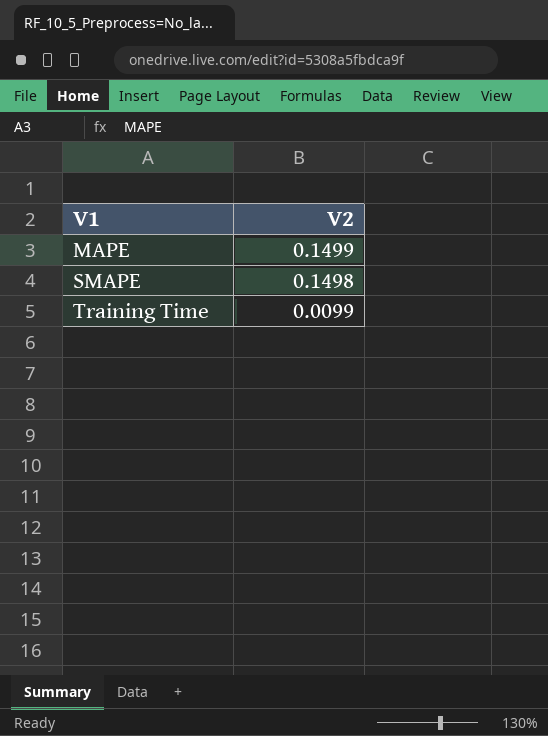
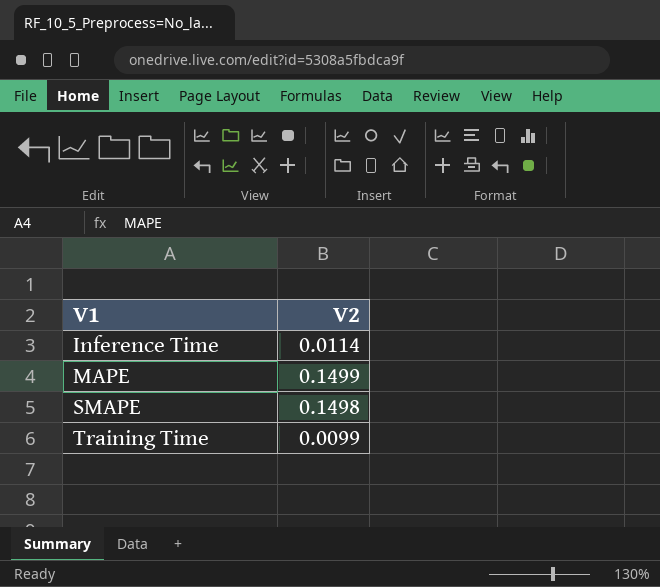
row Inference Time: none -> 0.0114

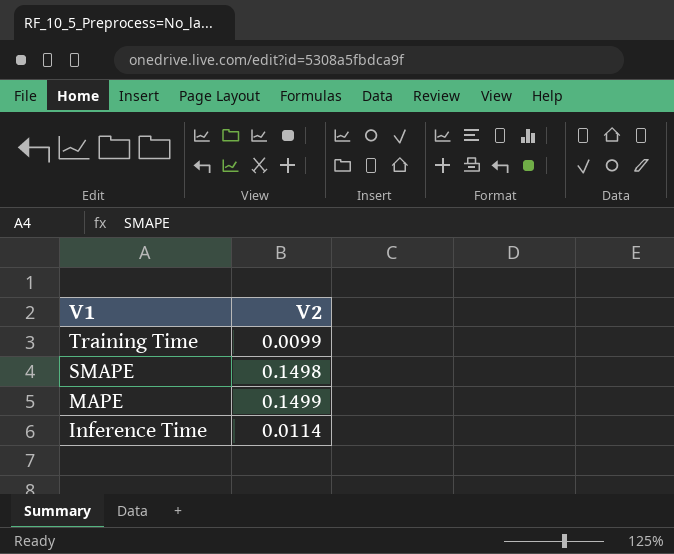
row order: V1 ascending -> V1 descending

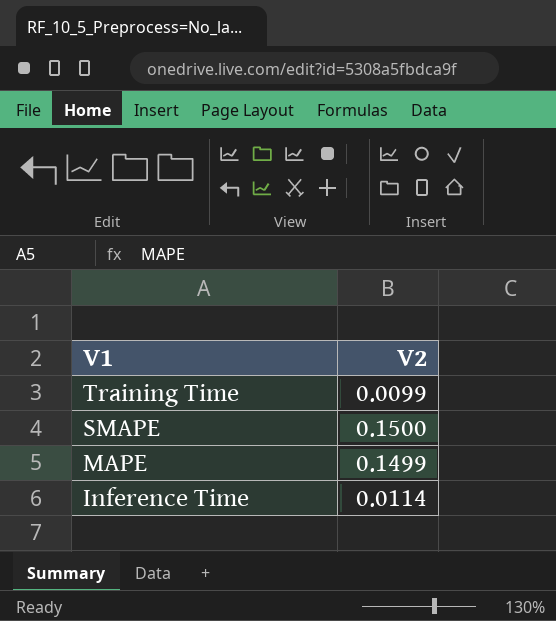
SMAPE | V2: 0.1498 -> 0.1500

